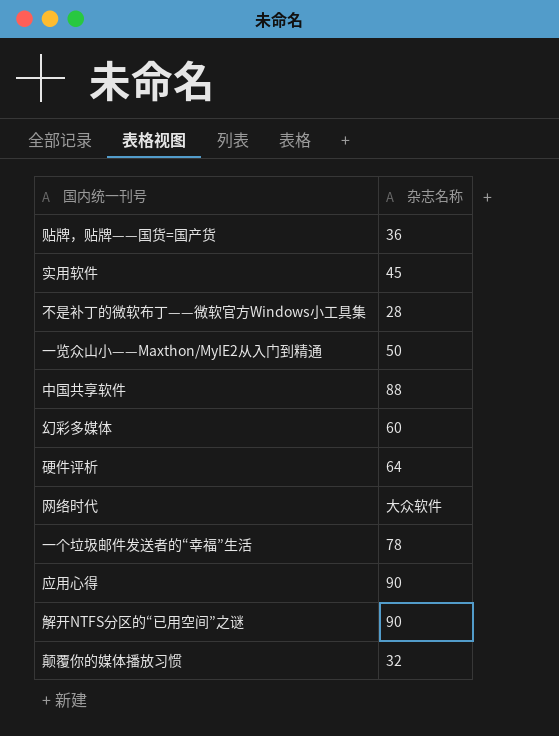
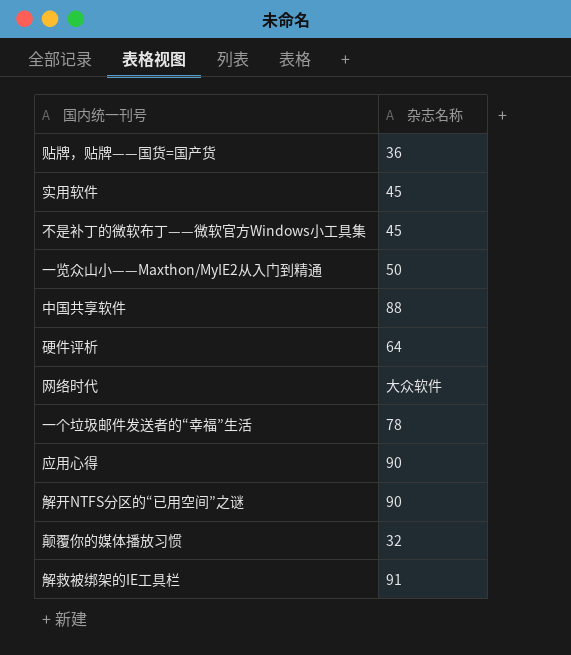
row 幻彩多媒体: 60 -> none
不是补丁的微软布丁——微软官方Windows小工具集 | 杂志名称: 28 -> 45
row 解救被绑架的IE工具栏: none -> 91

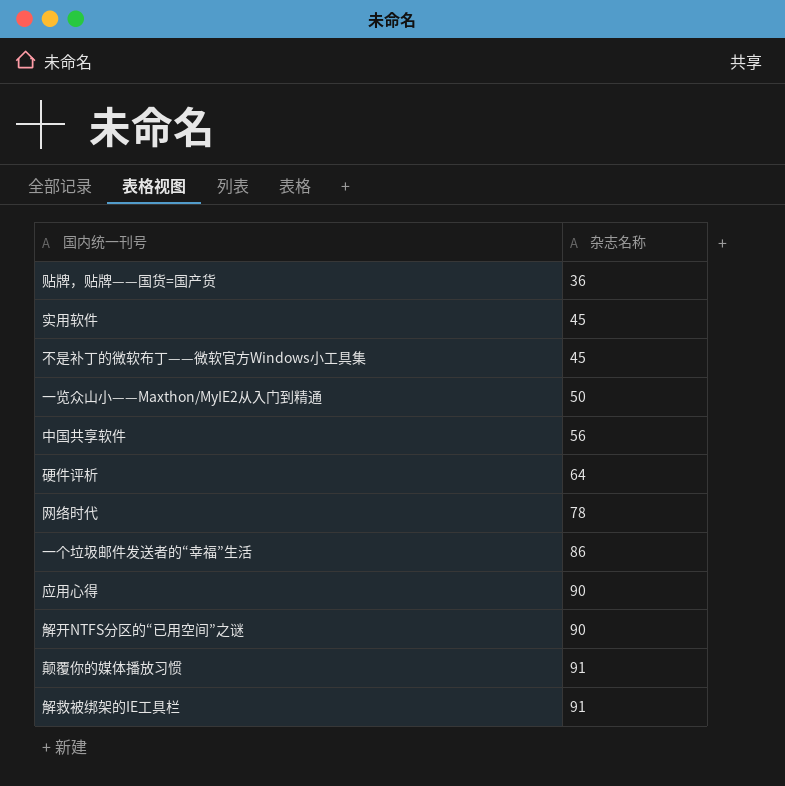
中国共享软件 | 杂志名称: 88 -> 56
网络时代 | 杂志名称: 大众软件 -> 78
一个垃圾邮件发送者的“幸福”生活 | 杂志名称: 78 -> 86
颠覆你的媒体播放习惯 | 杂志名称: 32 -> 91

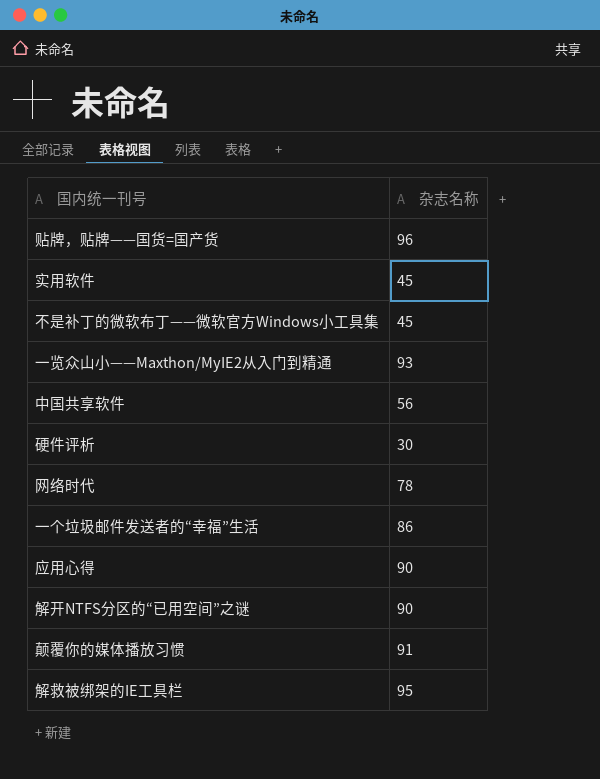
贴牌，贴牌——国货=国产货 | 杂志名称: 36 -> 96
一览众山小——Maxthon/MyIE2从入门到精通 | 杂志名称: 50 -> 93
硬件评析 | 杂志名称: 64 -> 30
解救被绑架的IE工具栏 | 杂志名称: 91 -> 95

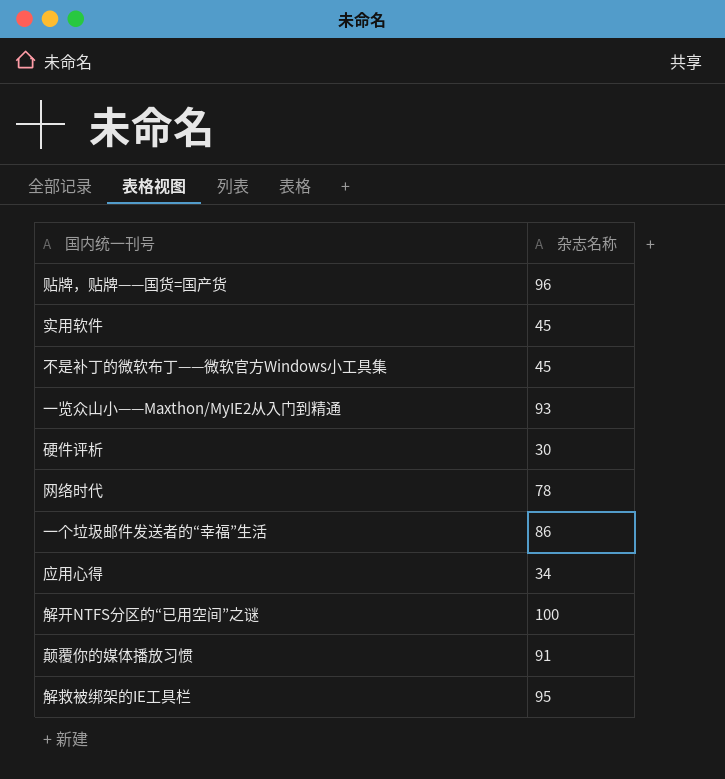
row 中国共享软件: 56 -> none
应用心得 | 杂志名称: 90 -> 34
解开NTFS分区的“已用空间”之谜 | 杂志名称: 90 -> 100

